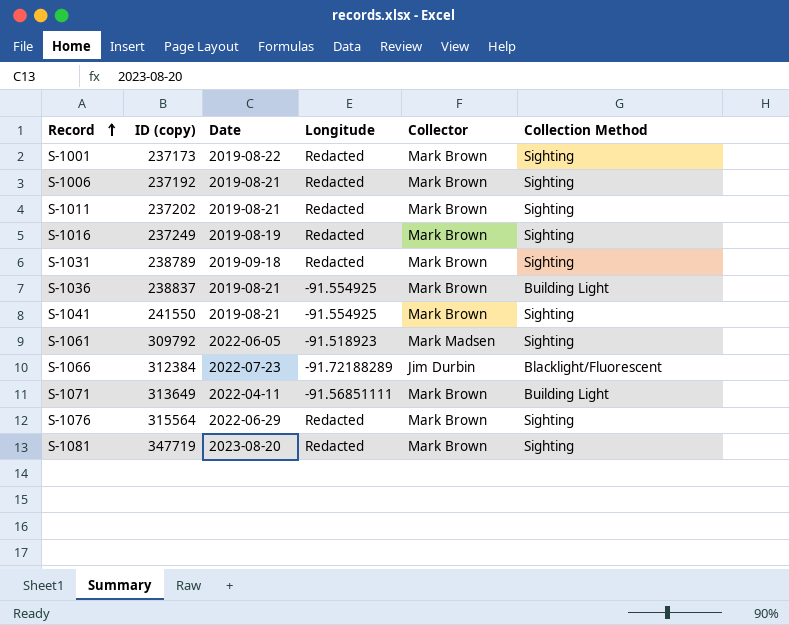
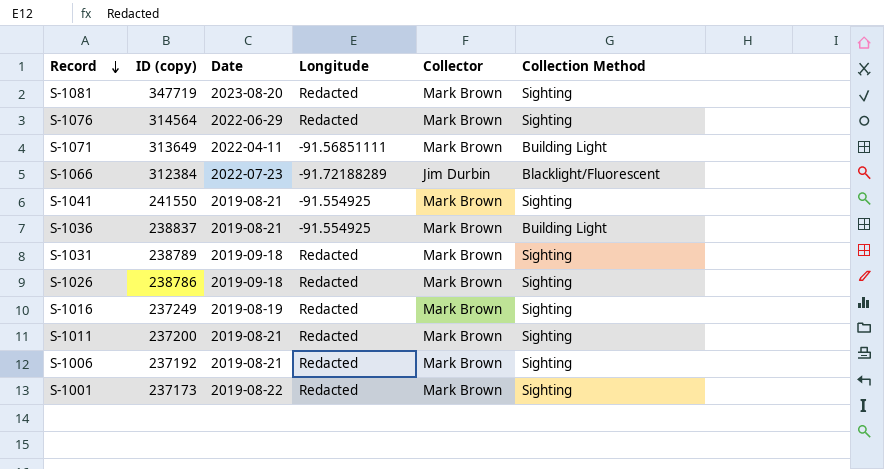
row order: Record ascending -> Record descending
row S-1061: 309792 | 2022-06-05 | -91.518923 | Mark Madsen | Sighting -> none
S-1076 | ID (copy): 315564 -> 314564
row S-1026: none -> 238786 | 2019-09-18 | Redacted | Mark Brown | Sighting
S-1011 | ID (copy): 237202 -> 237200

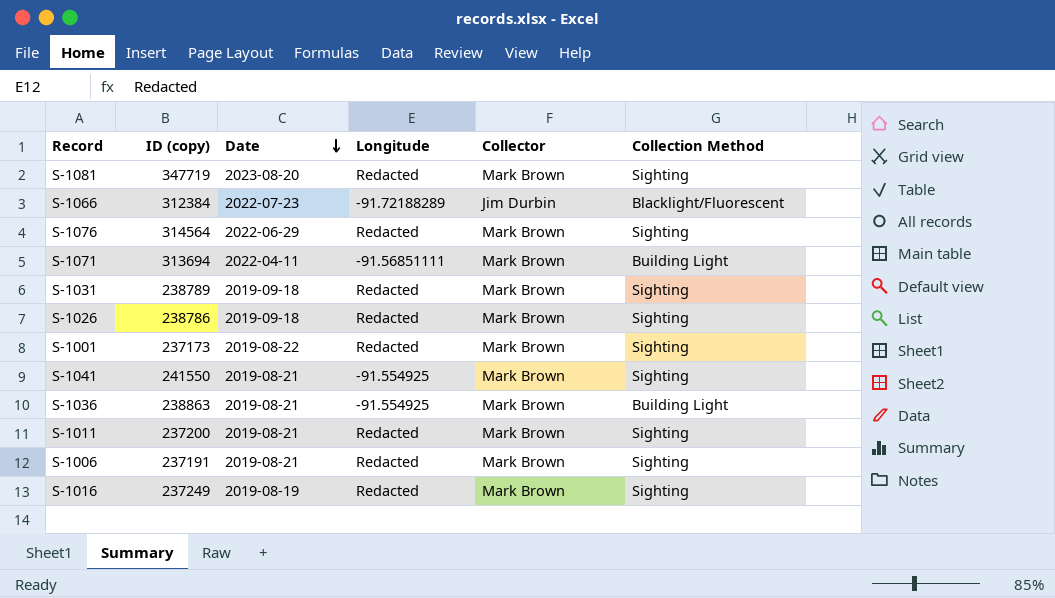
row order: Record descending -> Date descending
S-1071 | ID (copy): 313649 -> 313694
S-1036 | ID (copy): 238837 -> 238863
S-1006 | ID (copy): 237192 -> 237191

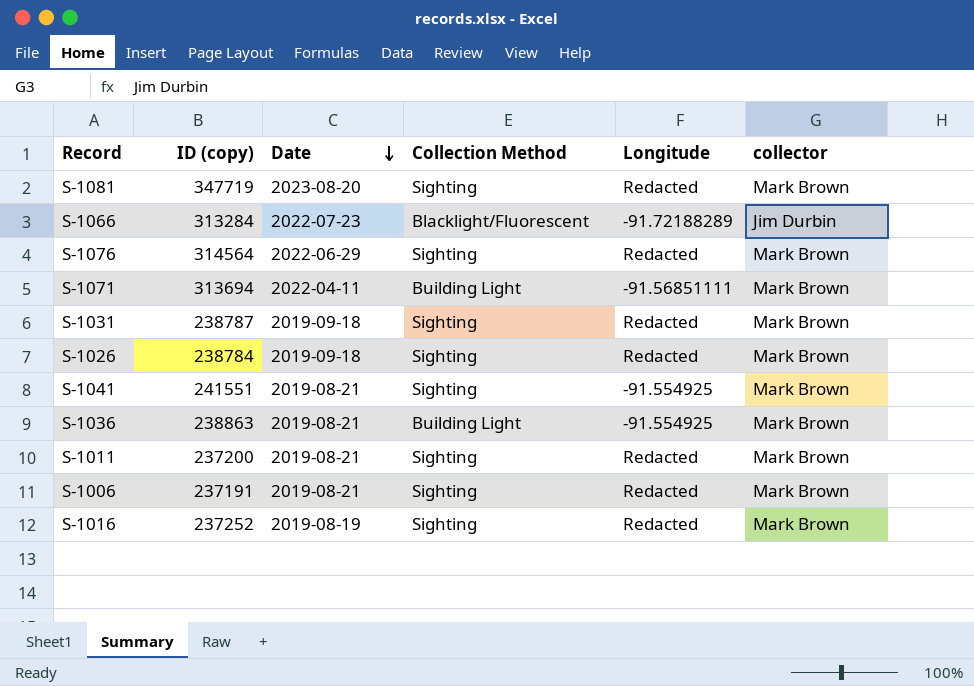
column Collection Method | position: 6 -> 4
column name: Collector -> collector
row S-1001: 237173 | 2019-08-22 | Redacted | Mark Brown | Sighting -> none
S-1066 | ID (copy): 312384 -> 313284
S-1031 | ID (copy): 238789 -> 238787
S-1026 | ID (copy): 238786 -> 238784
S-1041 | ID (copy): 241550 -> 241551
S-1016 | ID (copy): 237249 -> 237252

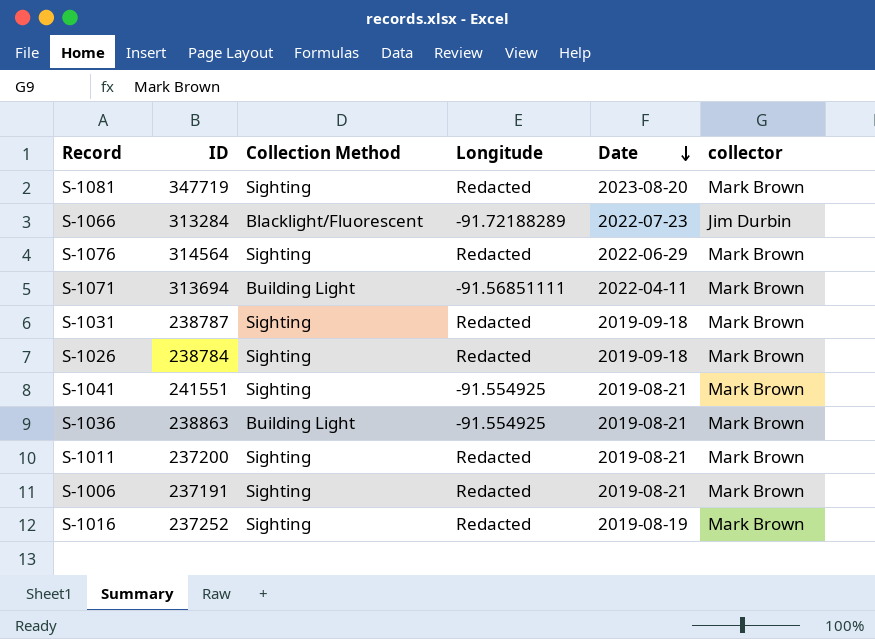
column name: ID (copy) -> ID
column Date | position: 3 -> 5

